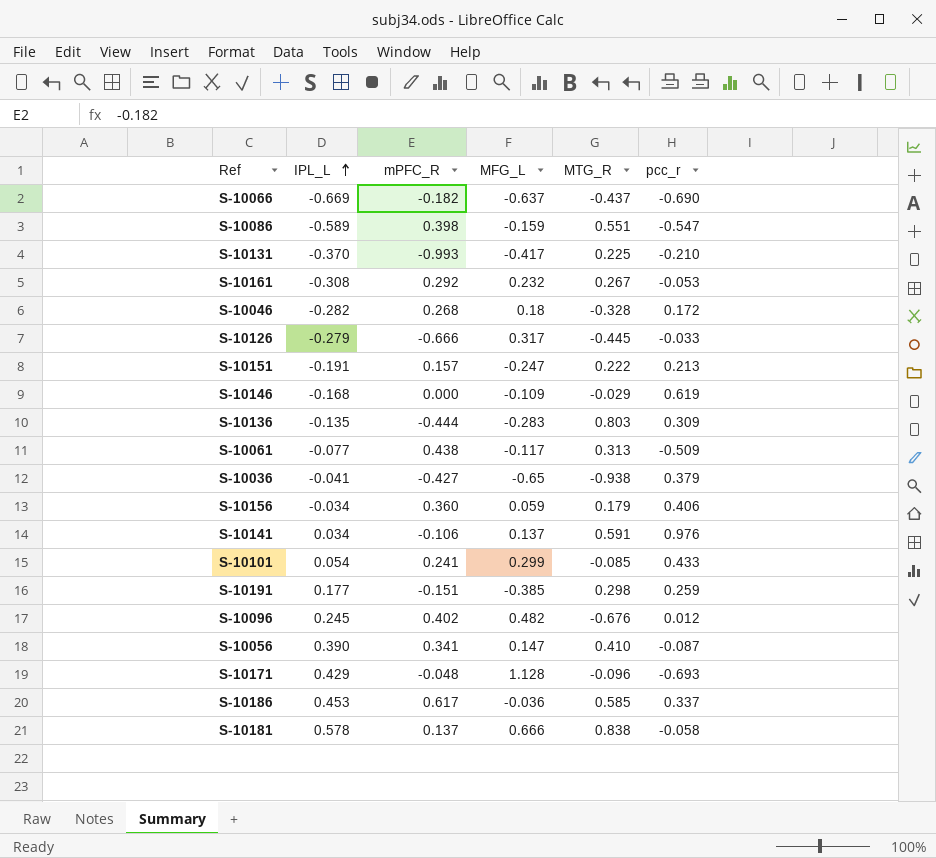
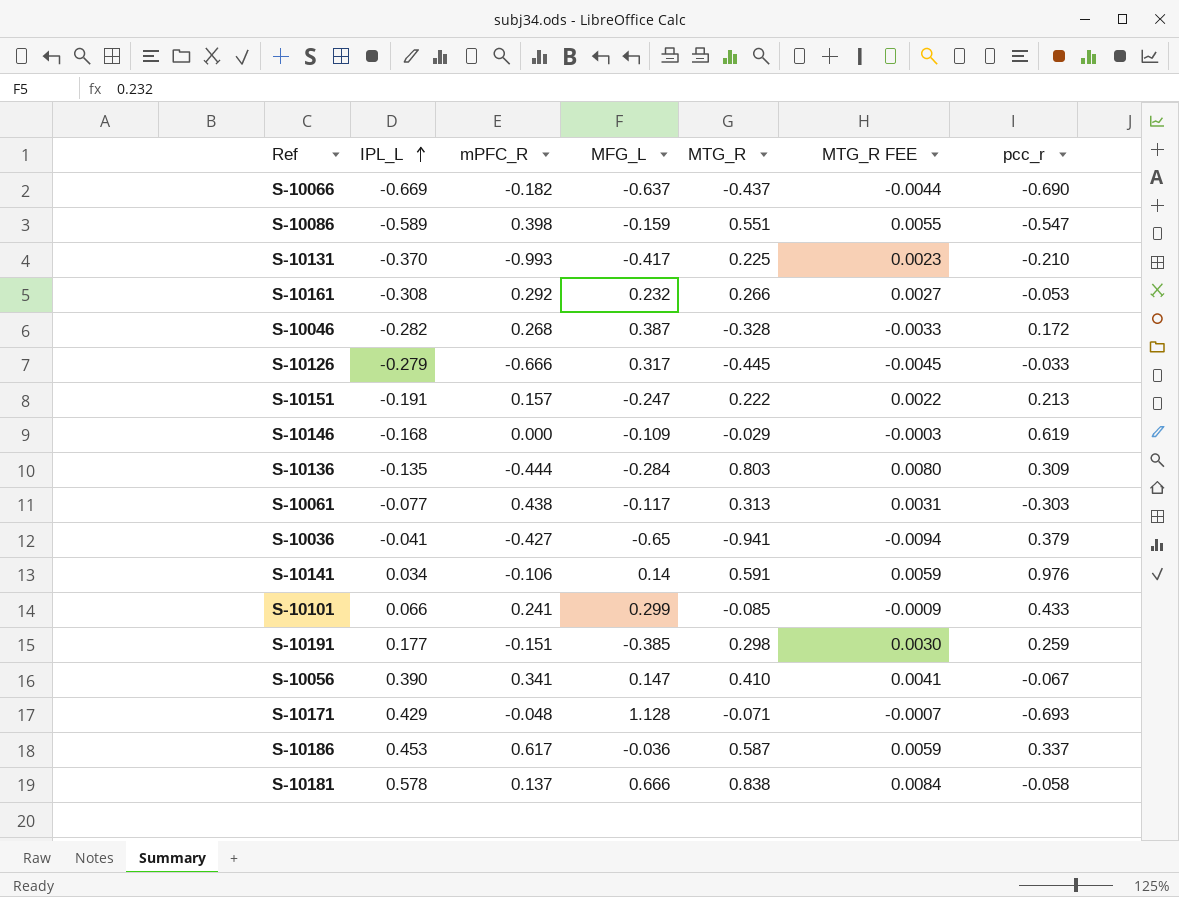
column MTG_R FEE | formula: none -> [MTG_R] * 0.01
row S-10156: -0.034 | 0.360 | 0.059 | 0.179 | 0.406 -> none
row S-10096: 0.245 | 0.402 | 0.482 | -0.676 | 0.012 -> none
S-10161 | MTG_R: 0.267 -> 0.266
S-10046 | MFG_L: 0.18 -> 0.387
S-10136 | MFG_L: -0.283 -> -0.284
S-10061 | pcc_r: -0.509 -> -0.303
S-10036 | MTG_R: -0.938 -> -0.941
S-10141 | MFG_L: 0.137 -> 0.14
S-10101 | IPL_L: 0.054 -> 0.066
S-10056 | pcc_r: -0.087 -> -0.067
S-10171 | MTG_R: -0.096 -> -0.071
S-10186 | MTG_R: 0.585 -> 0.587

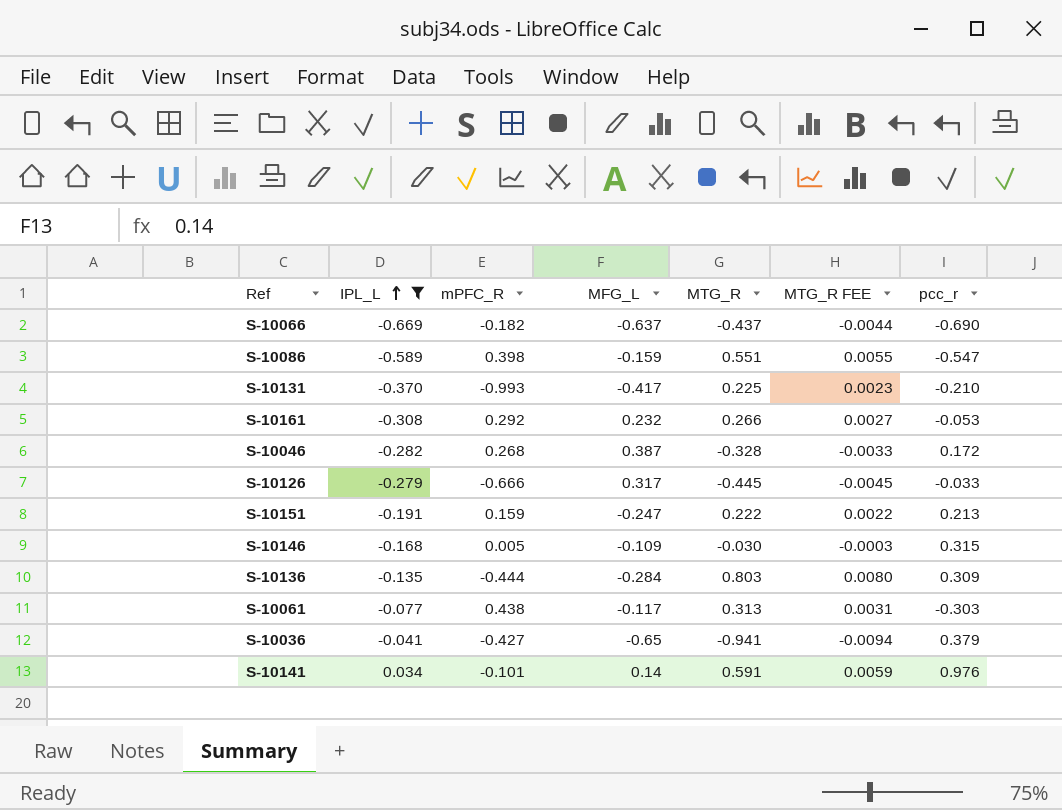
filter: none -> IPL_L <= 0.034
S-10151 | mPFC_R: 0.157 -> 0.159
S-10146 | mPFC_R: 0.000 -> 0.005
S-10146 | MTG_R: -0.029 -> -0.030
S-10146 | pcc_r: 0.619 -> 0.315
S-10141 | mPFC_R: -0.106 -> -0.101

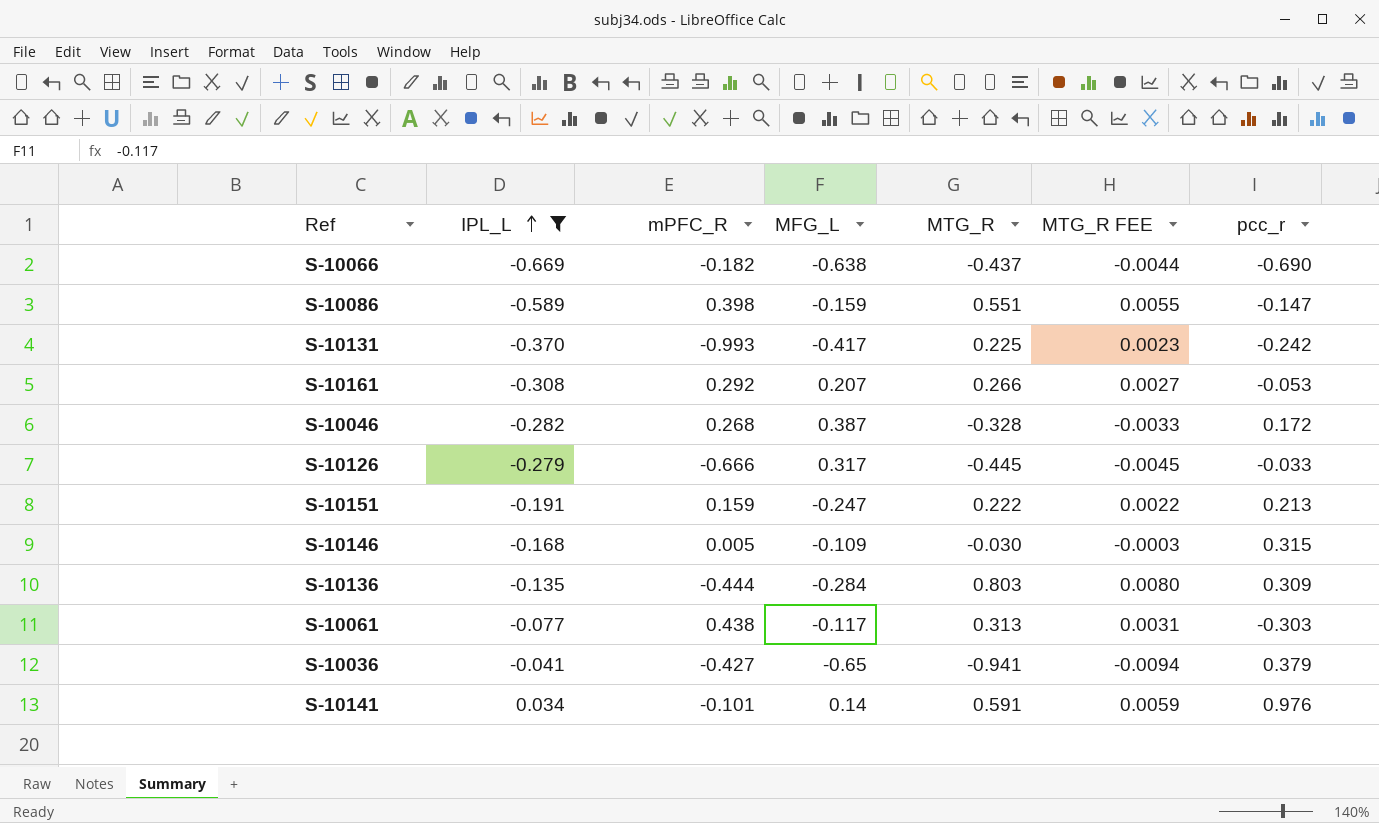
S-10066 | MFG_L: -0.637 -> -0.638
S-10086 | pcc_r: -0.547 -> -0.147
S-10131 | pcc_r: -0.210 -> -0.242
S-10161 | MFG_L: 0.232 -> 0.207

